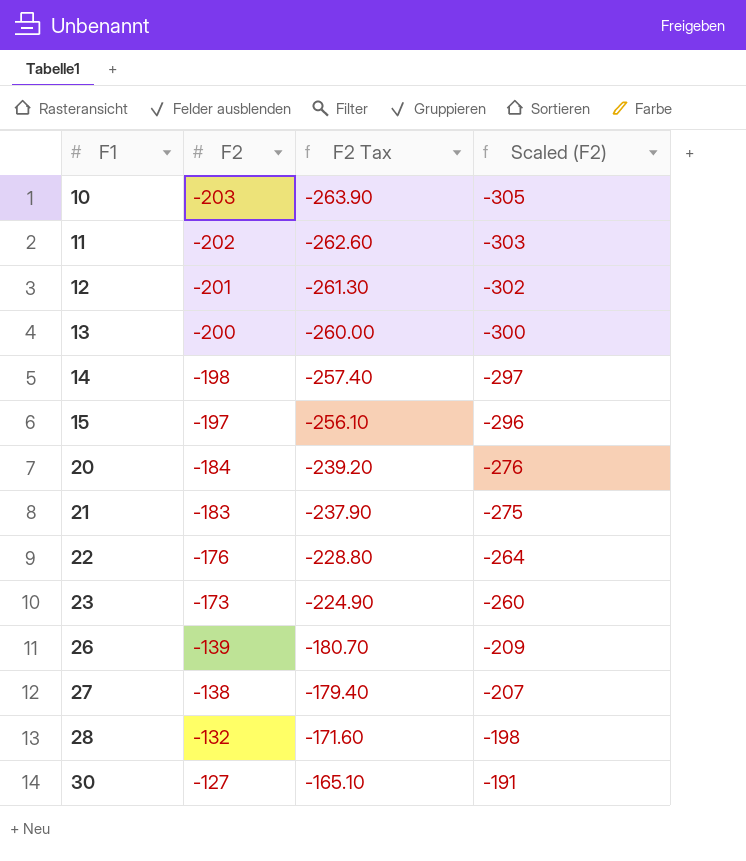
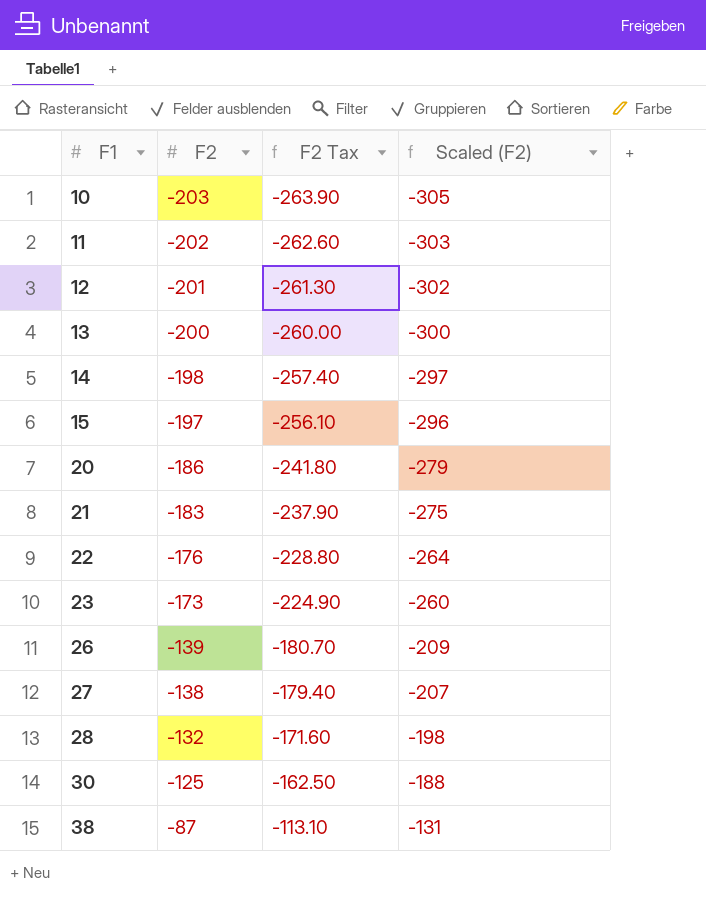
20 | F2: -184 -> -186
20 | F2 Tax: -239.20 -> -241.80
20 | Scaled (F2): -276 -> -279
30 | F2: -127 -> -125
30 | F2 Tax: -165.10 -> -162.50
30 | Scaled (F2): -191 -> -188
row 38: none -> -87 | -113.10 | -131

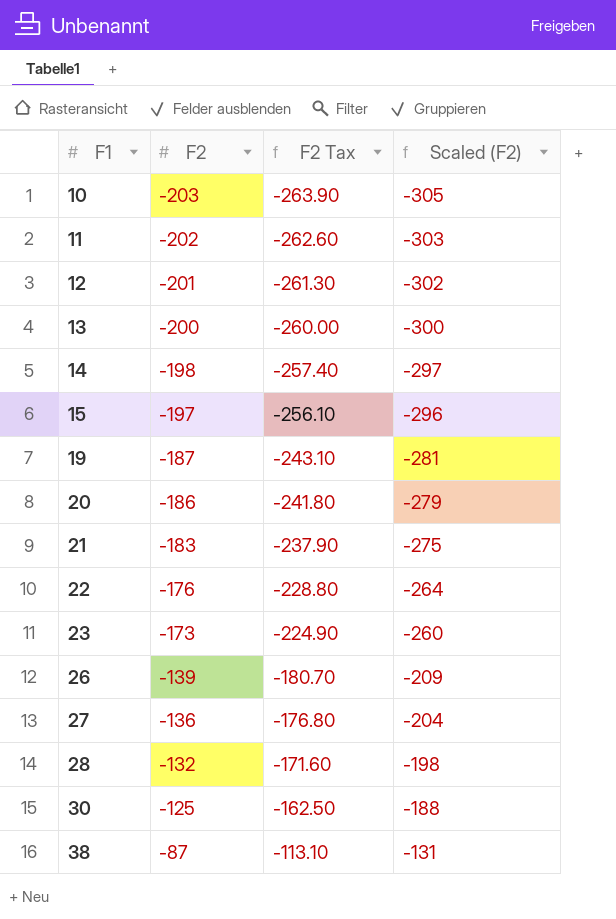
row 19: none -> -187 | -243.10 | -281
27 | F2: -138 -> -136
27 | F2 Tax: -179.40 -> -176.80
27 | Scaled (F2): -207 -> -204

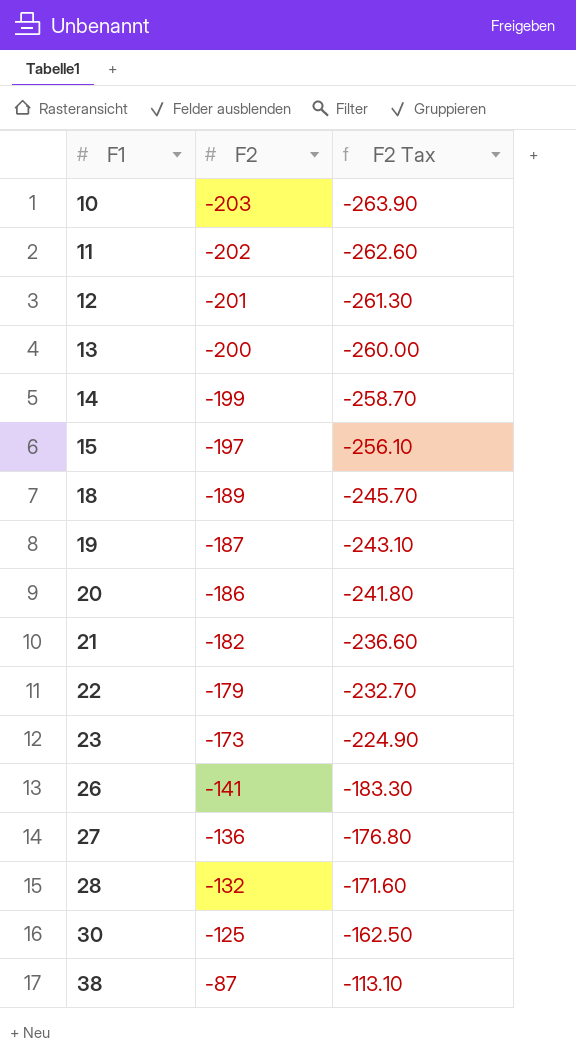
column Scaled (F2) | formula: [F2] * 1.5 -> none
14 | F2: -198 -> -199
14 | F2 Tax: -257.40 -> -258.70
row 18: none -> -189 | -245.70
21 | F2: -183 -> -182
21 | F2 Tax: -237.90 -> -236.60
22 | F2: -176 -> -179
22 | F2 Tax: -228.80 -> -232.70
26 | F2: -139 -> -141
26 | F2 Tax: -180.70 -> -183.30

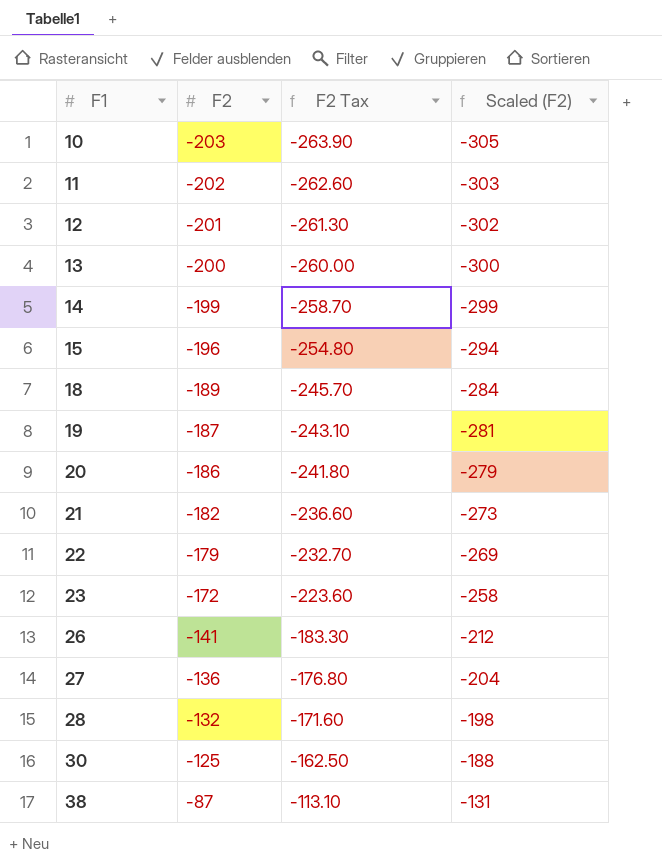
column Scaled (F2) | formula: none -> [F2] * 1.5
15 | F2: -197 -> -196
15 | F2 Tax: -256.10 -> -254.80
23 | F2: -173 -> -172
23 | F2 Tax: -224.90 -> -223.60

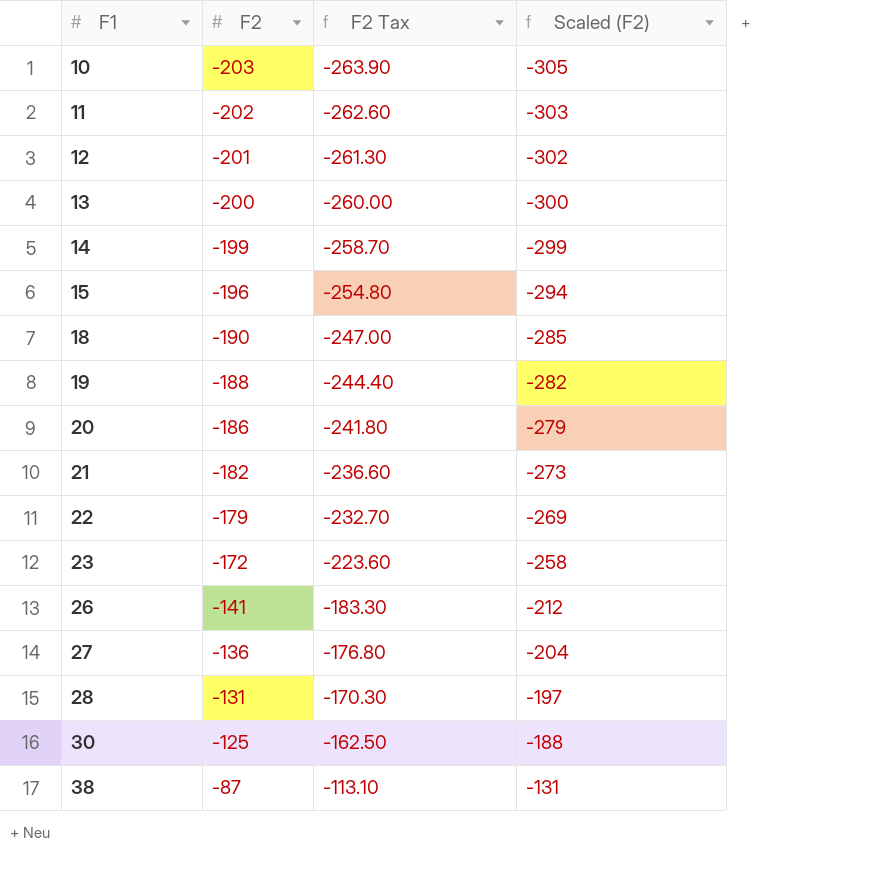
18 | F2: -189 -> -190
18 | F2 Tax: -245.70 -> -247.00
18 | Scaled (F2): -284 -> -285
19 | F2: -187 -> -188
19 | F2 Tax: -243.10 -> -244.40
19 | Scaled (F2): -281 -> -282
28 | F2: -132 -> -131
28 | F2 Tax: -171.60 -> -170.30
28 | Scaled (F2): -198 -> -197

